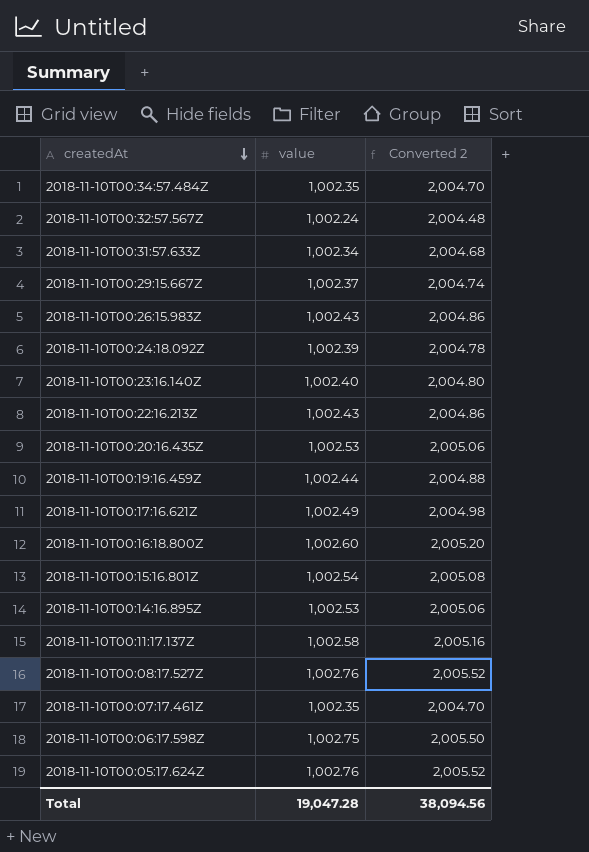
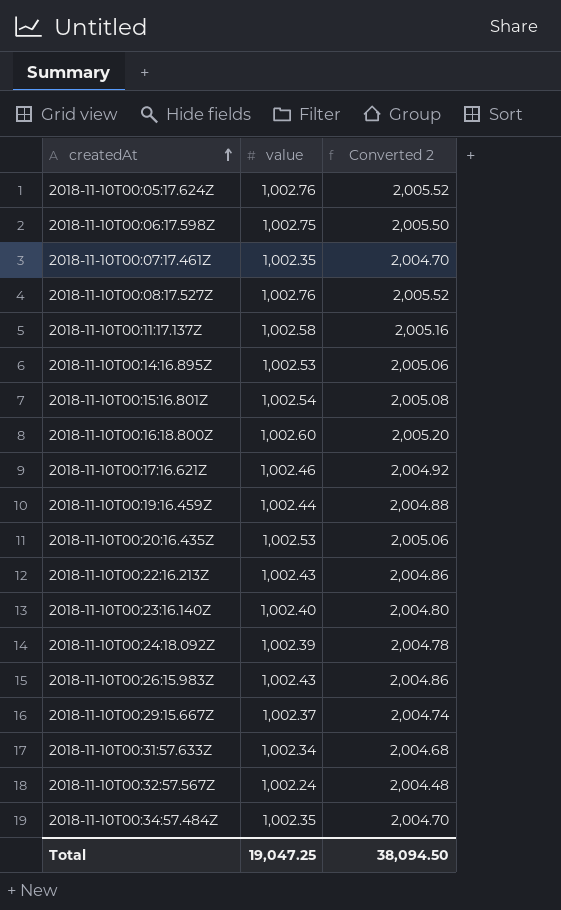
row order: createdAt descending -> createdAt ascending
2018-11-10T00:17:16.621Z | value: 1,002.49 -> 1,002.46
2018-11-10T00:17:16.621Z | Converted 2: 2,004.98 -> 2,004.92
Total | value: 19,047.28 -> 19,047.25
Total | Converted 2: 38,094.56 -> 38,094.50

